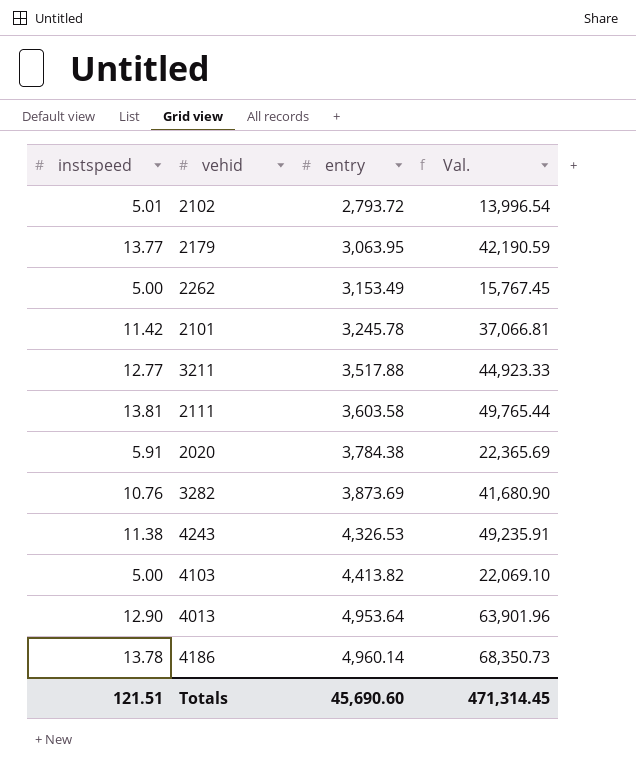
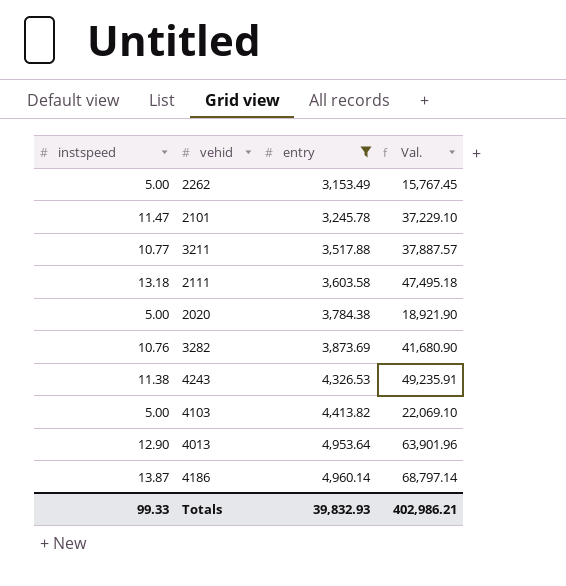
filter: none -> entry >= 3,153.49
2101 | instspeed: 11.42 -> 11.47
2101 | Val.: 37,066.81 -> 37,229.10
3211 | instspeed: 12.77 -> 10.77
3211 | Val.: 44,923.33 -> 37,887.57
2111 | instspeed: 13.81 -> 13.18
2111 | Val.: 49,765.44 -> 47,495.18
2020 | instspeed: 5.91 -> 5.00
2020 | Val.: 22,365.69 -> 18,921.90
4186 | instspeed: 13.78 -> 13.87
4186 | Val.: 68,350.73 -> 68,797.14
Totals | instspeed: 121.51 -> 99.33
Totals | entry: 45,690.60 -> 39,832.93
Totals | Val.: 471,314.45 -> 402,986.21

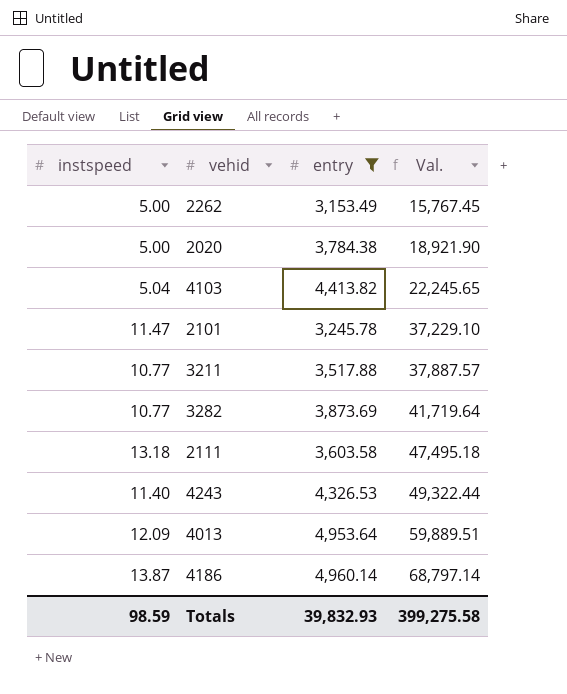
row order: entry ascending -> Val. ascending
4103 | instspeed: 5.00 -> 5.04
4103 | Val.: 22,069.10 -> 22,245.65
3282 | instspeed: 10.76 -> 10.77
3282 | Val.: 41,680.90 -> 41,719.64
4243 | instspeed: 11.38 -> 11.40
4243 | Val.: 49,235.91 -> 49,322.44
4013 | instspeed: 12.90 -> 12.09
4013 | Val.: 63,901.96 -> 59,889.51
Totals | instspeed: 99.33 -> 98.59
Totals | Val.: 402,986.21 -> 399,275.58

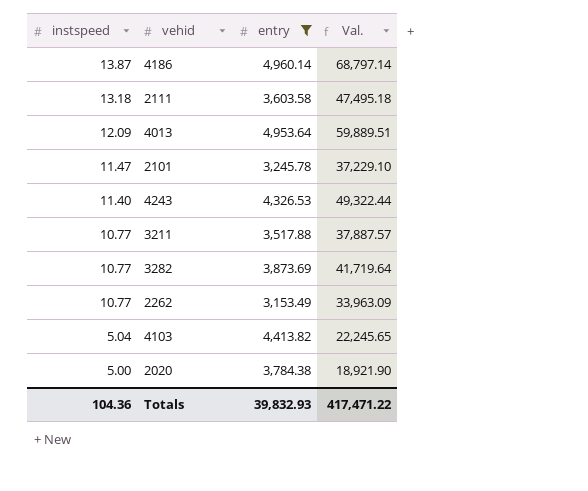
row order: Val. ascending -> instspeed descending
2262 | instspeed: 5.00 -> 10.77
2262 | Val.: 15,767.45 -> 33,963.09
Totals | instspeed: 98.59 -> 104.36
Totals | Val.: 399,275.58 -> 417,471.22

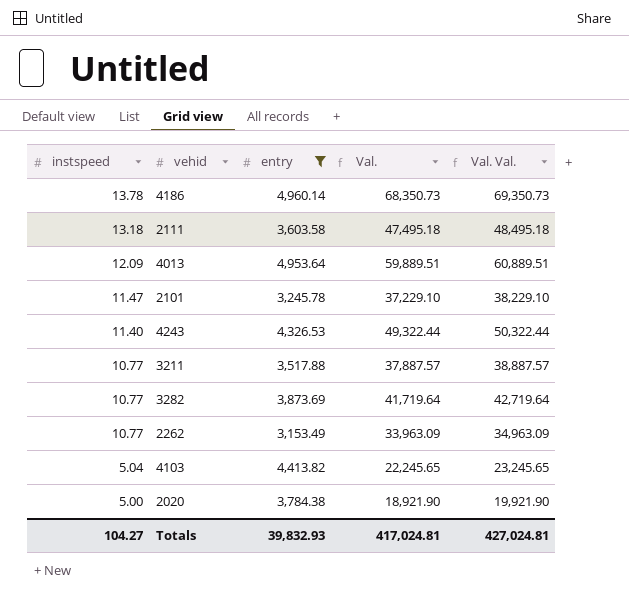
column Val. Val. | formula: none -> [Val.] + 1000
4186 | instspeed: 13.87 -> 13.78
4186 | Val.: 68,797.14 -> 68,350.73
Totals | instspeed: 104.36 -> 104.27
Totals | Val.: 417,471.22 -> 417,024.81

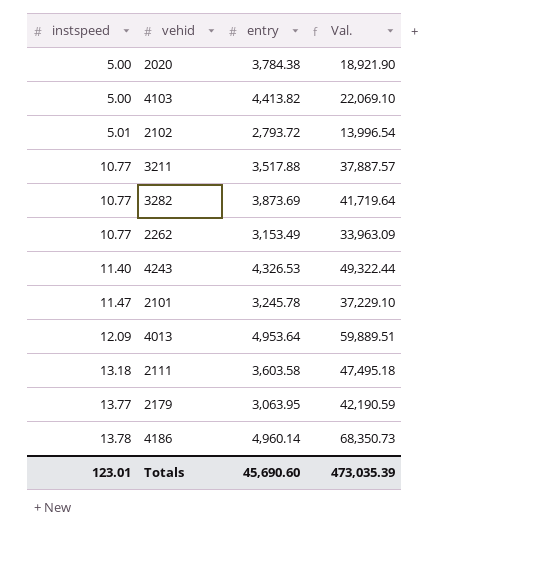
filter: entry >= 3,153.49 -> none
row order: instspeed descending -> instspeed ascending
column Val. Val. | formula: [Val.] + 1000 -> none
4103 | instspeed: 5.04 -> 5.00
4103 | Val.: 22,245.65 -> 22,069.10
Totals | instspeed: 104.27 -> 123.01
Totals | entry: 39,832.93 -> 45,690.60
Totals | Val.: 417,024.81 -> 473,035.39

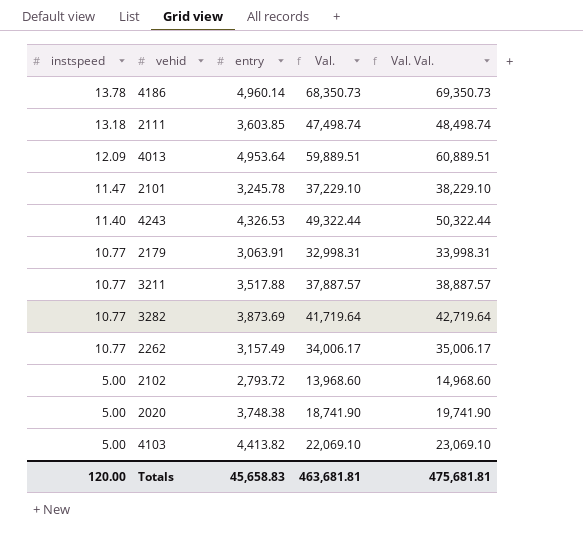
row order: instspeed ascending -> instspeed descending
column Val. Val. | formula: none -> [Val.] + 1000
2111 | entry: 3,603.58 -> 3,603.85
2111 | Val.: 47,495.18 -> 47,498.74
2179 | instspeed: 13.77 -> 10.77
2179 | entry: 3,063.95 -> 3,063.91
2179 | Val.: 42,190.59 -> 32,998.31
2262 | entry: 3,153.49 -> 3,157.49
2262 | Val.: 33,963.09 -> 34,006.17
2102 | instspeed: 5.01 -> 5.00
2102 | Val.: 13,996.54 -> 13,968.60
2020 | entry: 3,784.38 -> 3,748.38
2020 | Val.: 18,921.90 -> 18,741.90
Totals | instspeed: 123.01 -> 120.00
Totals | entry: 45,690.60 -> 45,658.83
Totals | Val.: 473,035.39 -> 463,681.81

